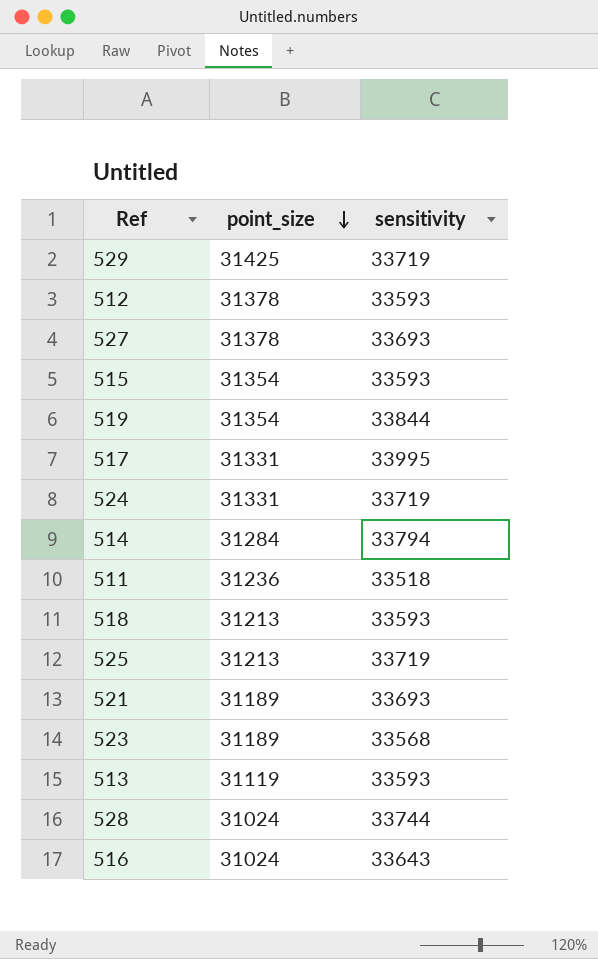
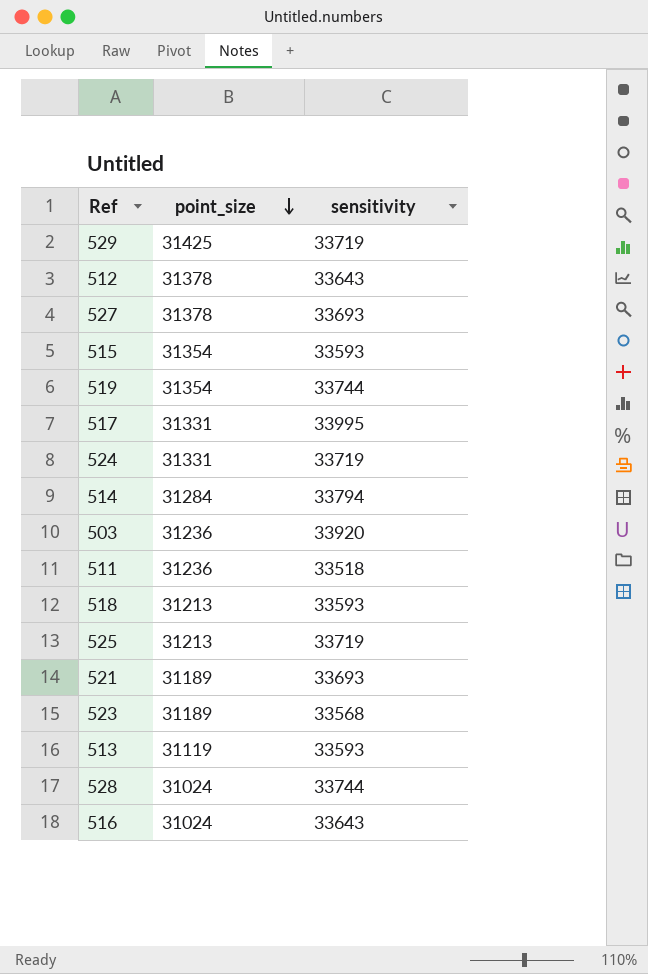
512 | sensitivity: 33593 -> 33643
519 | sensitivity: 33844 -> 33744
row 503: none -> 31236 | 33920

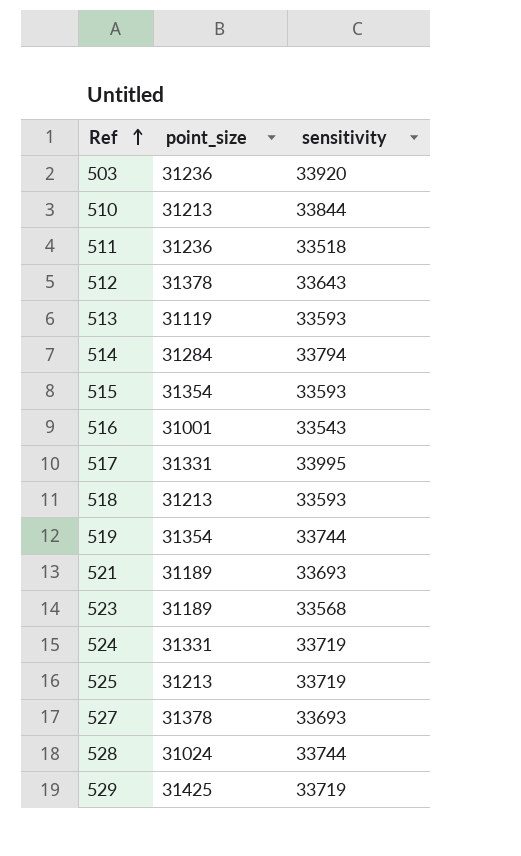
row order: point_size descending -> Ref ascending
row 510: none -> 31213 | 33844
516 | point_size: 31024 -> 31001
516 | sensitivity: 33643 -> 33543

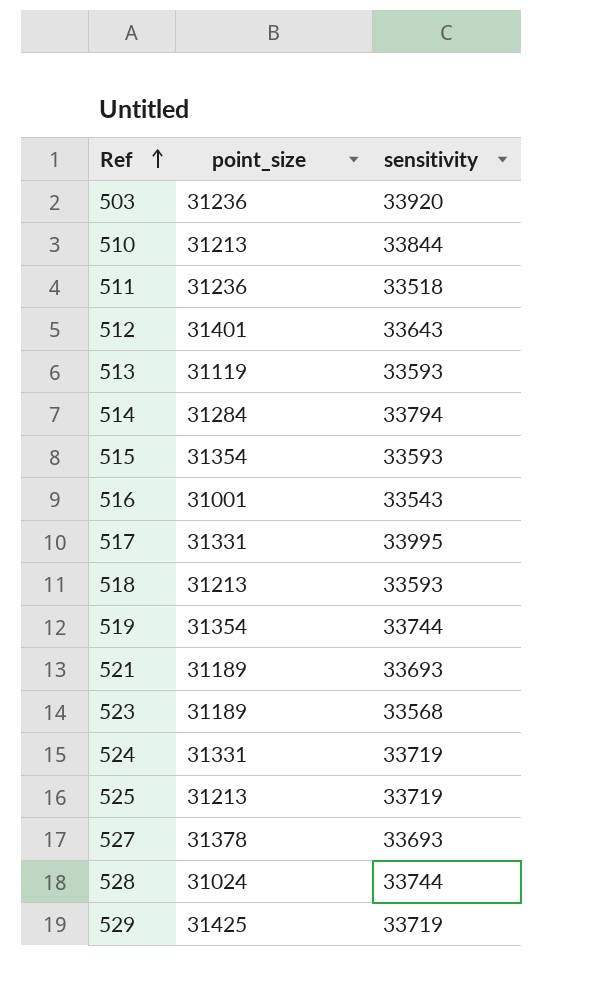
512 | point_size: 31378 -> 31401

